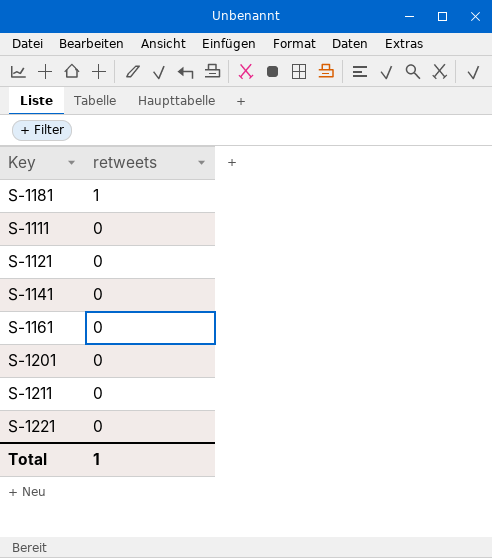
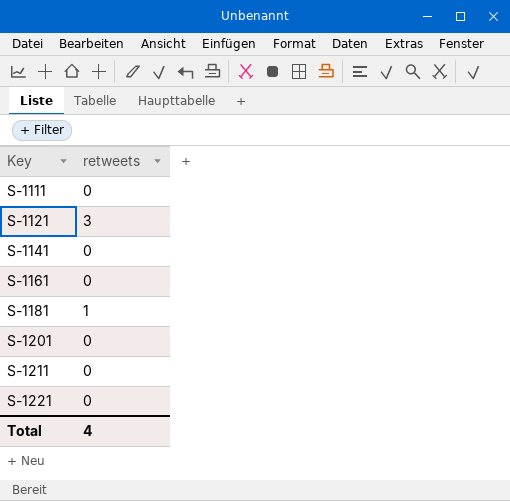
row order: retweets descending -> Key ascending
S-1121 | retweets: 0 -> 3
Total | retweets: 1 -> 4

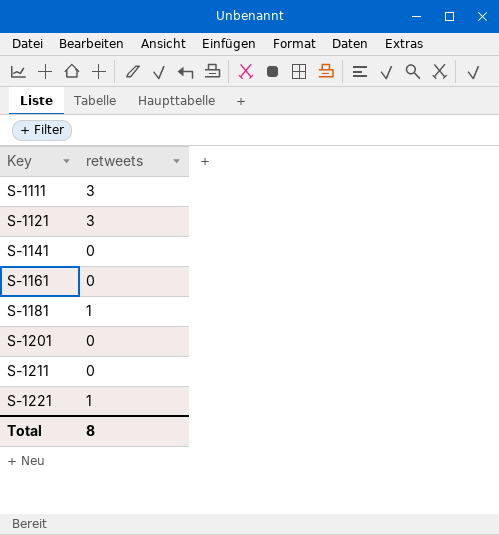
S-1111 | retweets: 0 -> 3
S-1221 | retweets: 0 -> 1
Total | retweets: 4 -> 8

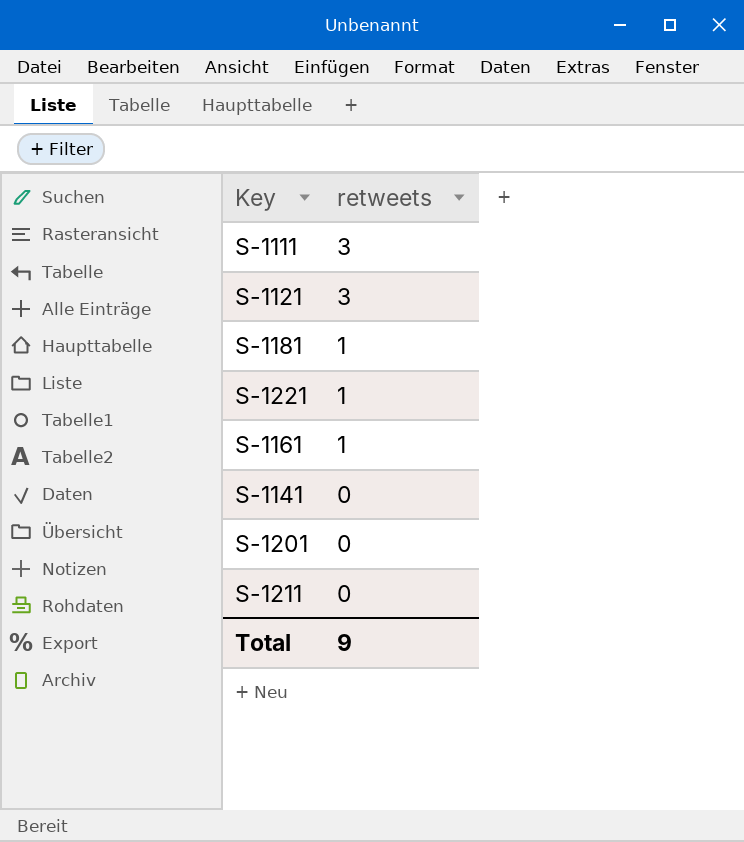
row order: Key ascending -> retweets descending
S-1161 | retweets: 0 -> 1
Total | retweets: 8 -> 9

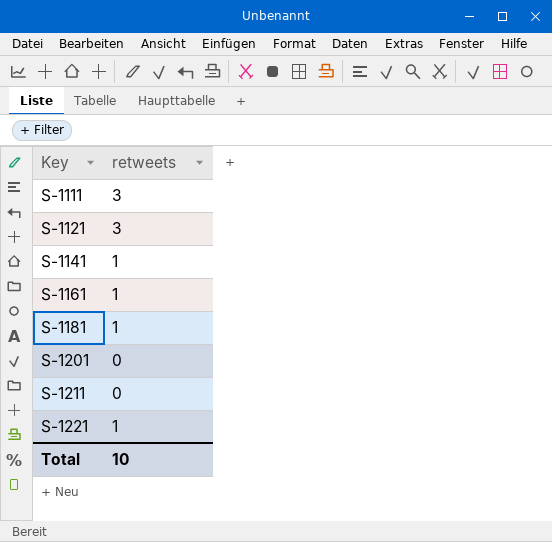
row order: retweets descending -> Key ascending
S-1141 | retweets: 0 -> 1
Total | retweets: 9 -> 10

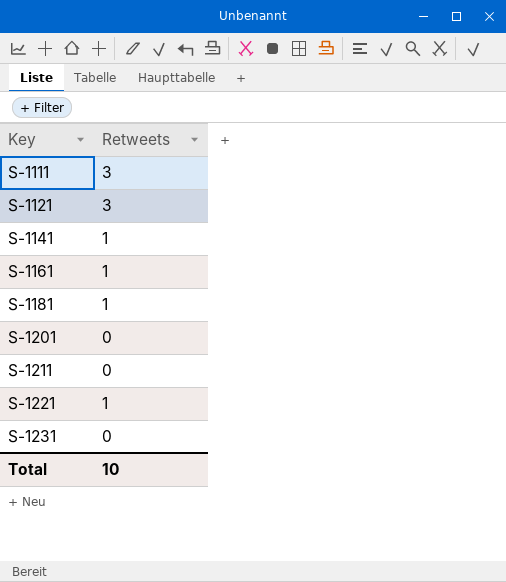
column name: retweets -> Retweets
row S-1231: none -> 0

